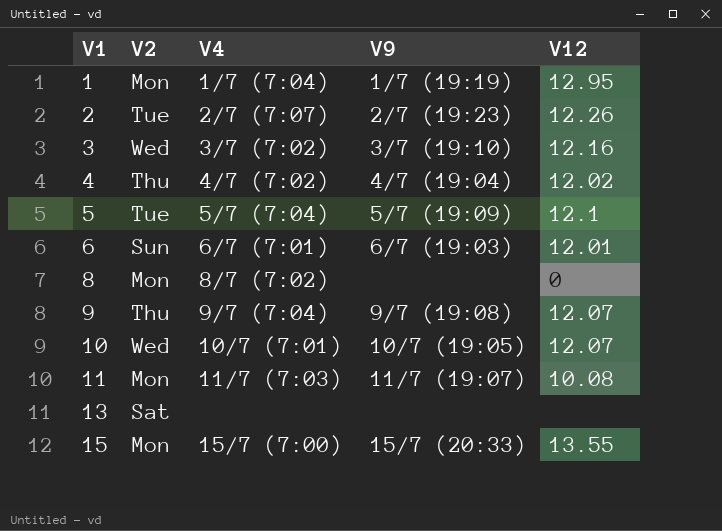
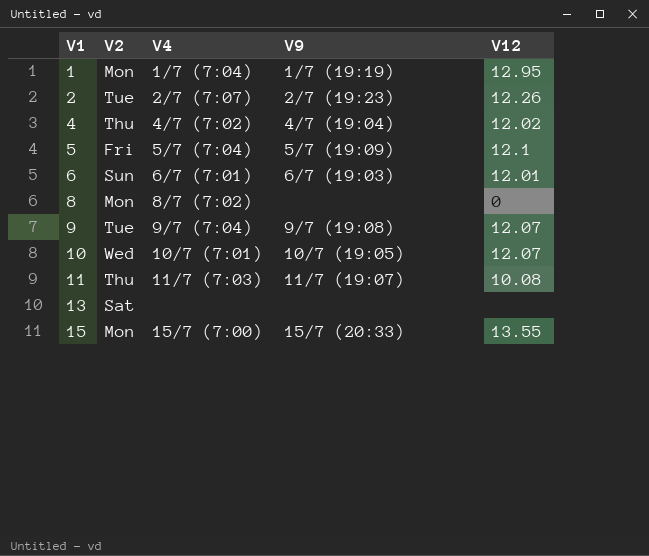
row 3: Wed | 3/7 (7:02) | 3/7 (19:10) | 12.16 -> none
5 | V2: Tue -> Fri
9 | V2: Thu -> Tue
11 | V2: Mon -> Thu

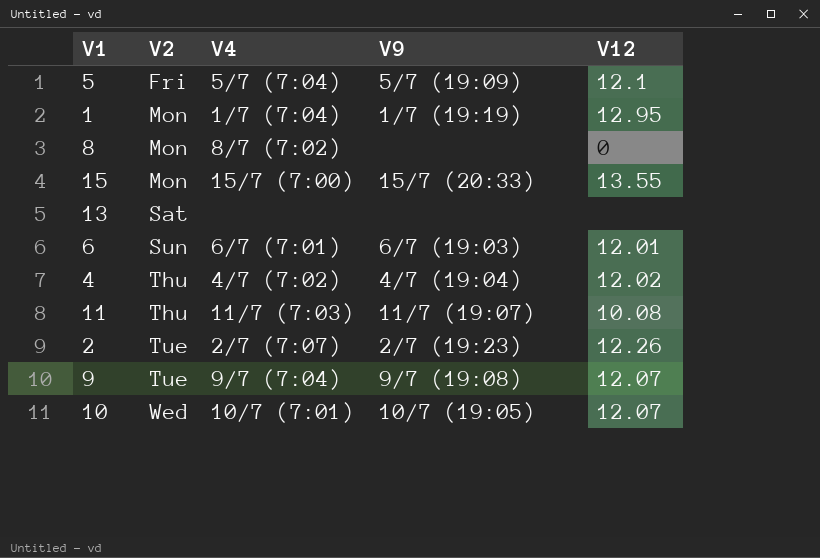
row order: V1 ascending -> V2 ascending

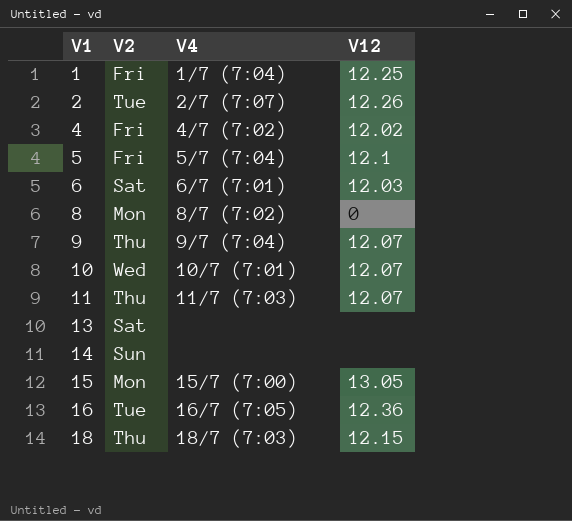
row order: V2 ascending -> V1 ascending
column V9 | position: 4 -> none
1 | V2: Mon -> Fri
1 | V12: 12.95 -> 12.25
4 | V2: Thu -> Fri
6 | V2: Sun -> Sat
6 | V12: 12.01 -> 12.03
9 | V2: Tue -> Thu
11 | V12: 10.08 -> 12.07
row 14: none -> Sun | none | none
15 | V12: 13.55 -> 13.05
row 16: none -> Tue | 16/7 (7:05) | 12.36
row 18: none -> Thu | 18/7 (7:03) | 12.15

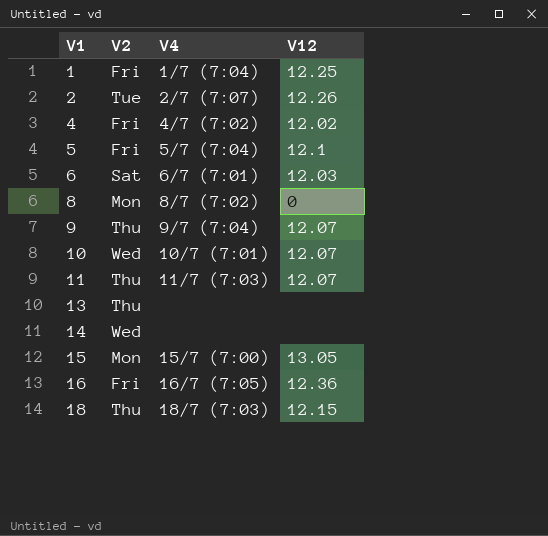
13 | V2: Sat -> Thu
14 | V2: Sun -> Wed
16 | V2: Tue -> Fri

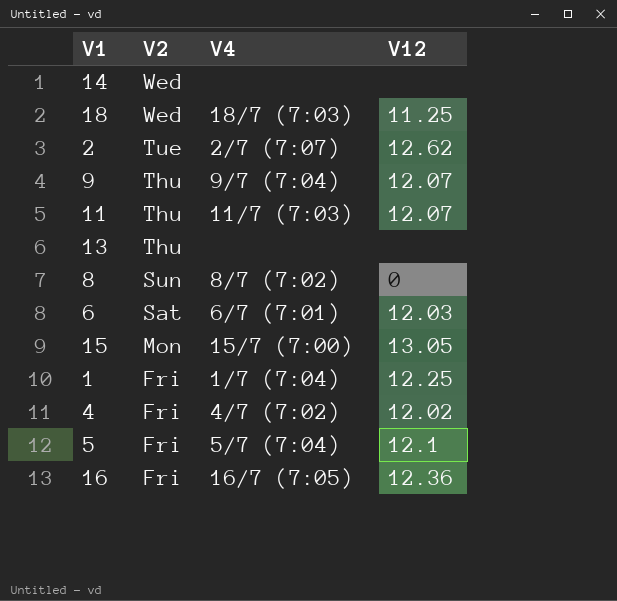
row order: V1 ascending -> V2 descending
row 10: Wed | 10/7 (7:01) | 12.07 -> none
18 | V2: Thu -> Wed
18 | V12: 12.15 -> 11.25
2 | V12: 12.26 -> 12.62
8 | V2: Mon -> Sun

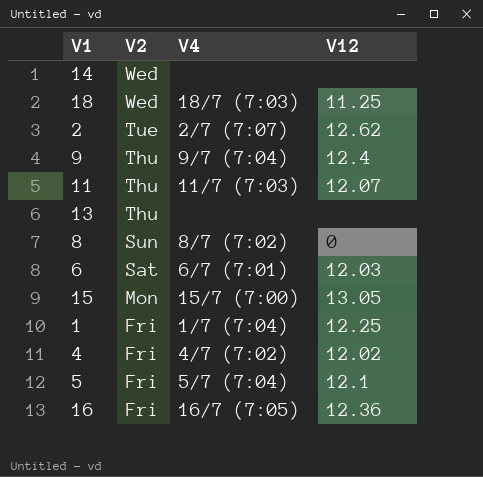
9 | V12: 12.07 -> 12.4

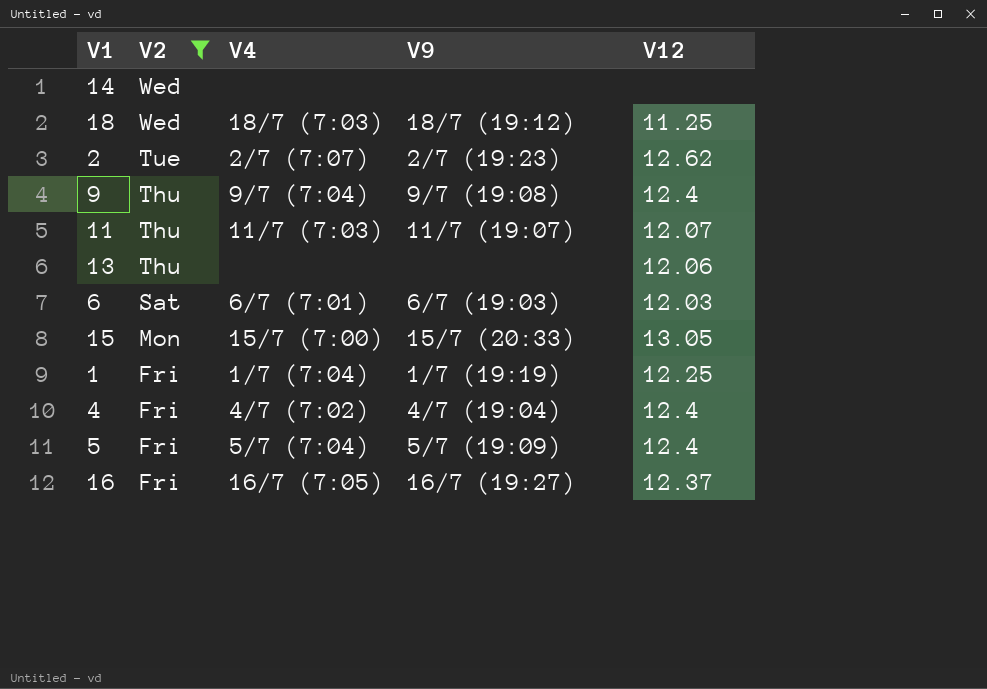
filter: none -> V2 != Sun
column V9 | position: none -> 4
13 | V12: none -> 12.06
4 | V12: 12.02 -> 12.4
5 | V12: 12.1 -> 12.4
16 | V12: 12.36 -> 12.37

